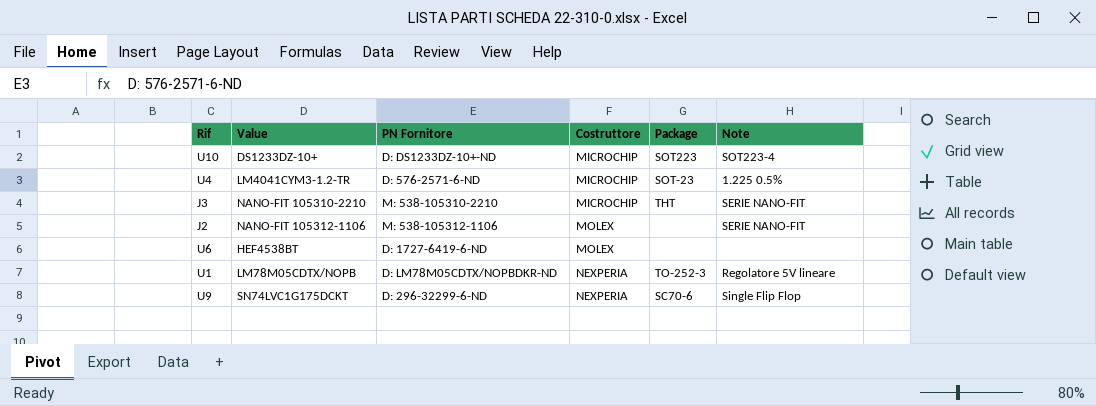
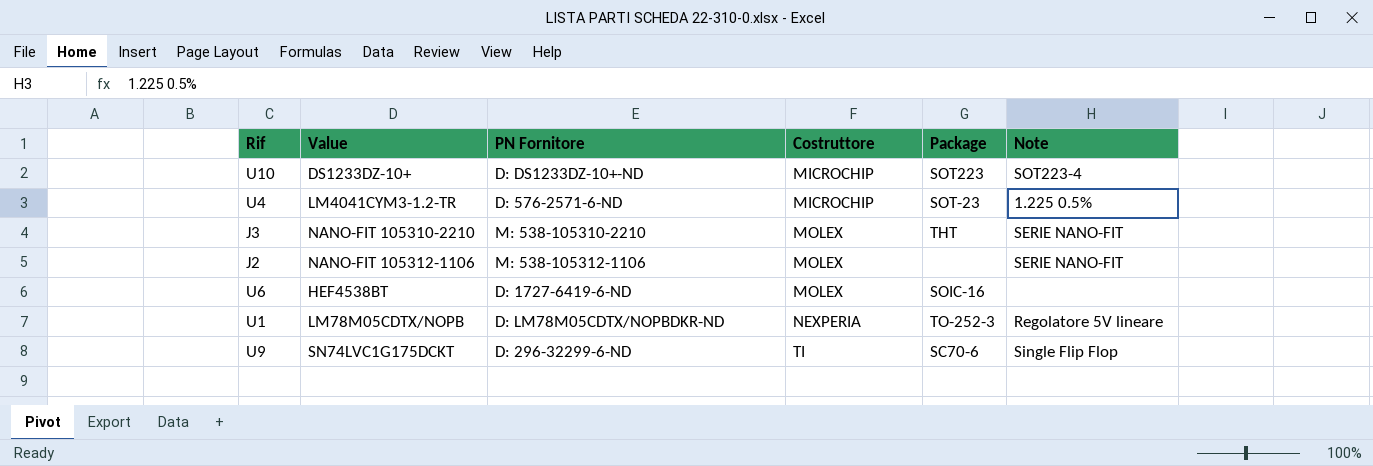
J3 | Costruttore: MICROCHIP -> MOLEX
U6 | Package: none -> SOIC-16
U9 | Costruttore: NEXPERIA -> TI

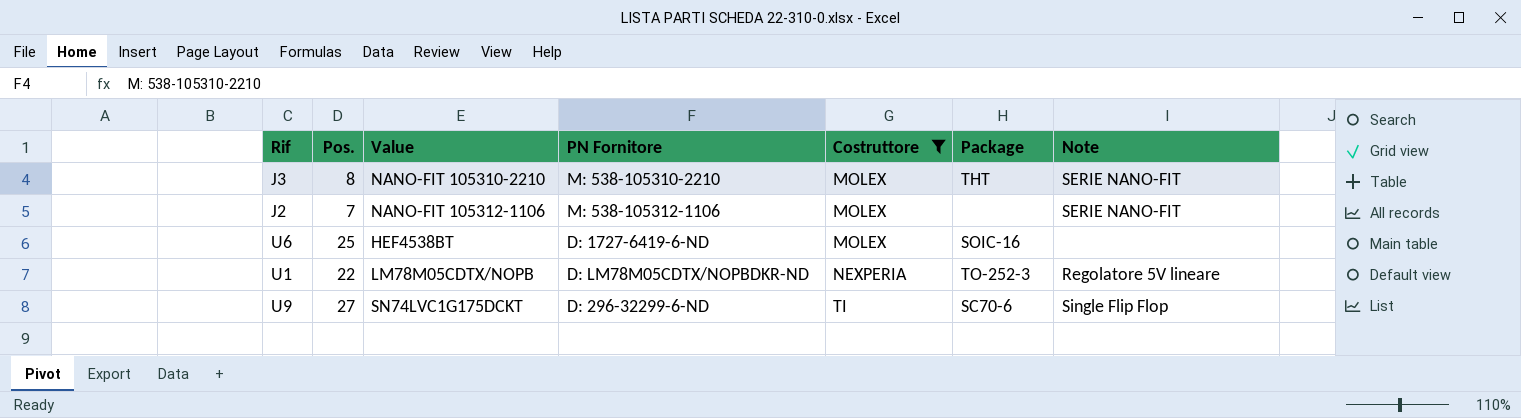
filter: none -> Costruttore != MICROCHIP
column Pos. | position: none -> 2

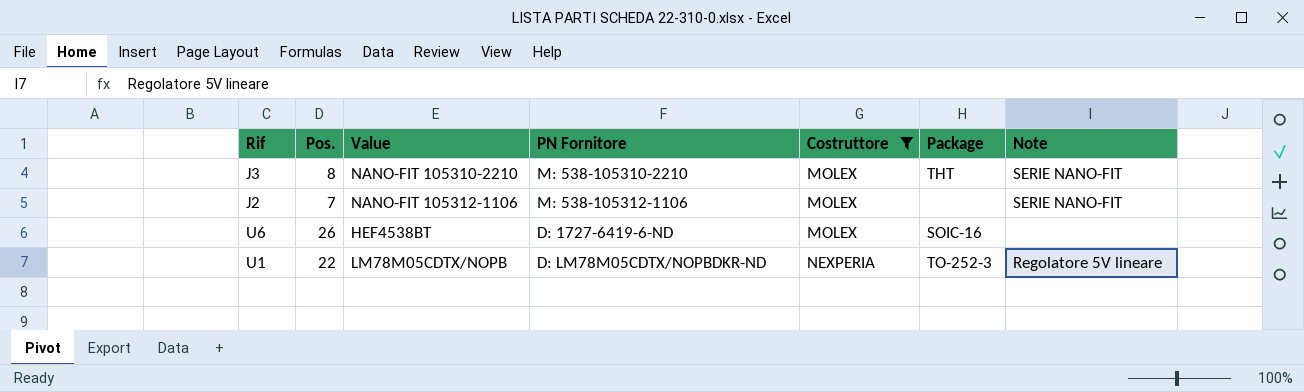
row U9: 27 | SN74LVC1G175DCKT | D: 296-32299-6-ND | TI | SC70-6 | Single Flip Flop -> none
U6 | Pos.: 25 -> 26

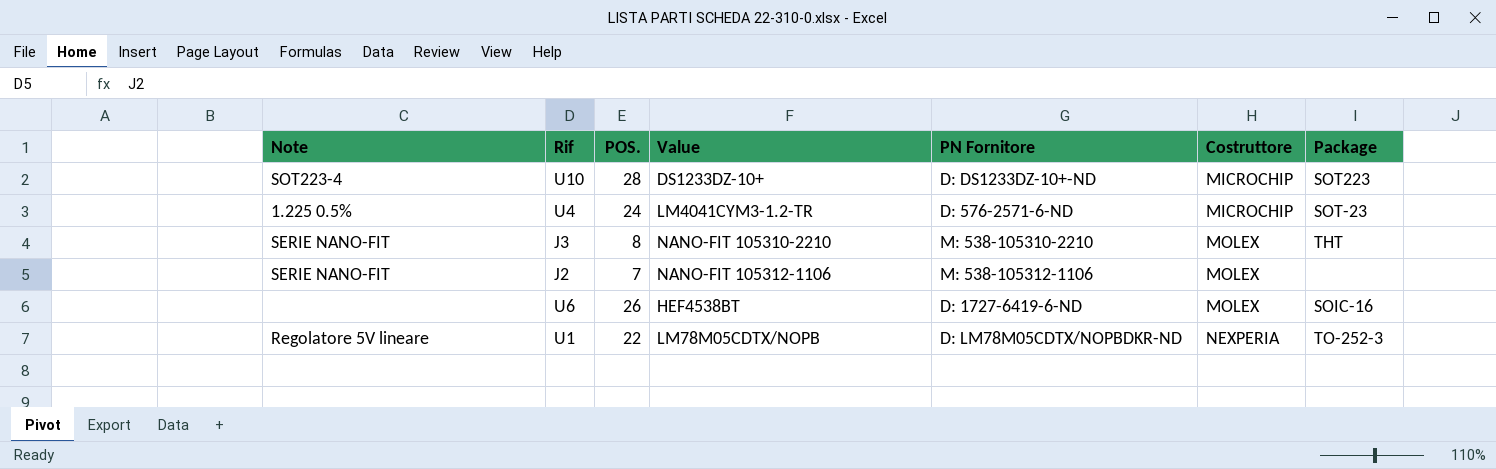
filter: Costruttore != MICROCHIP -> none
column Note | position: 7 -> 1
column name: Pos. -> POS.

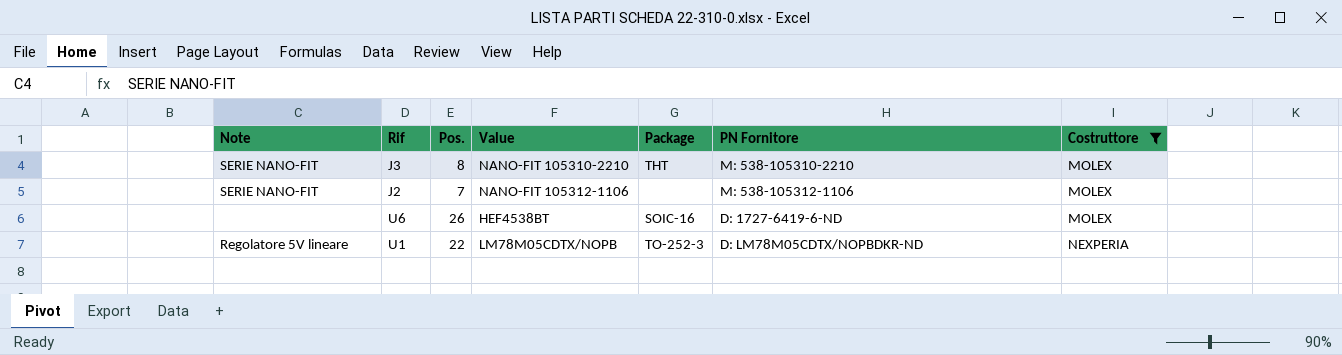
filter: none -> Costruttore != MICROCHIP
column name: POS. -> Pos.
column Package | position: 7 -> 5

